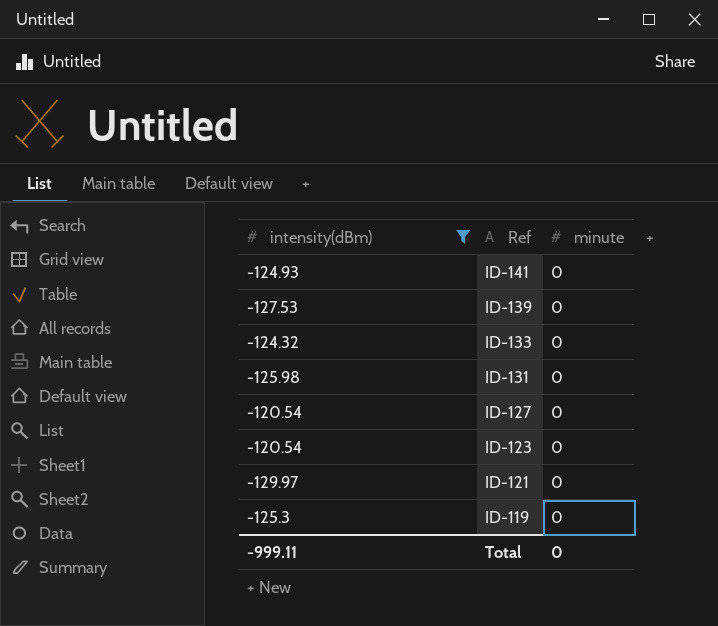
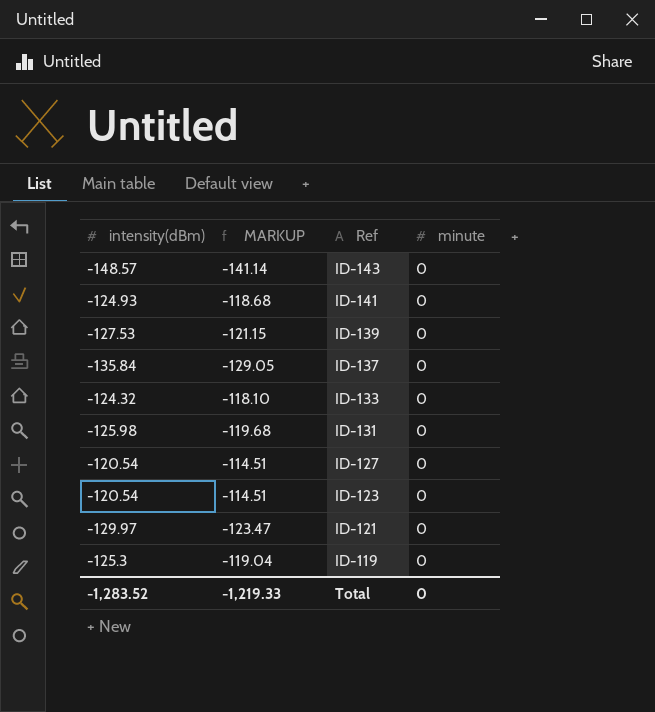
filter: intensity(dBm) >= -129.97 -> none
column MARKUP | formula: none -> [intensity(dBm)] * 0.95
Total | intensity(dBm): -999.11 -> -1,283.52

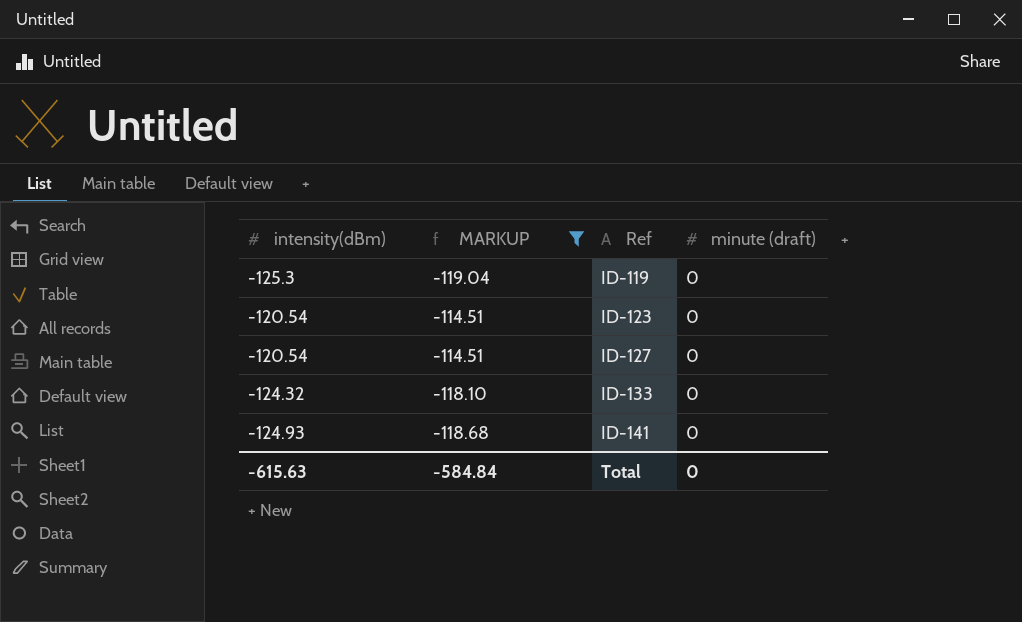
filter: none -> MARKUP >= -119.04
row order: Ref descending -> Ref ascending
column name: minute -> minute (draft)
Total | intensity(dBm): -1,283.52 -> -615.63
Total | MARKUP: -1,219.33 -> -584.84

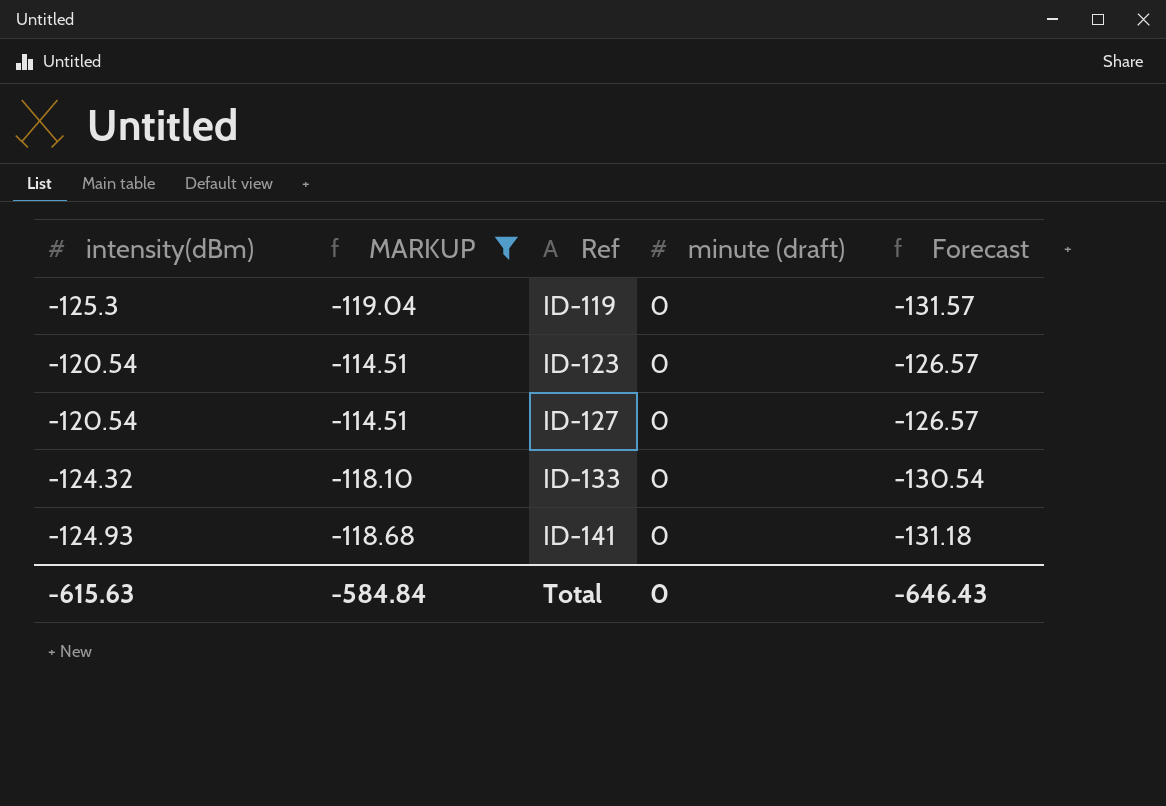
column Forecast | formula: none -> [intensity(dBm)] * 1.05

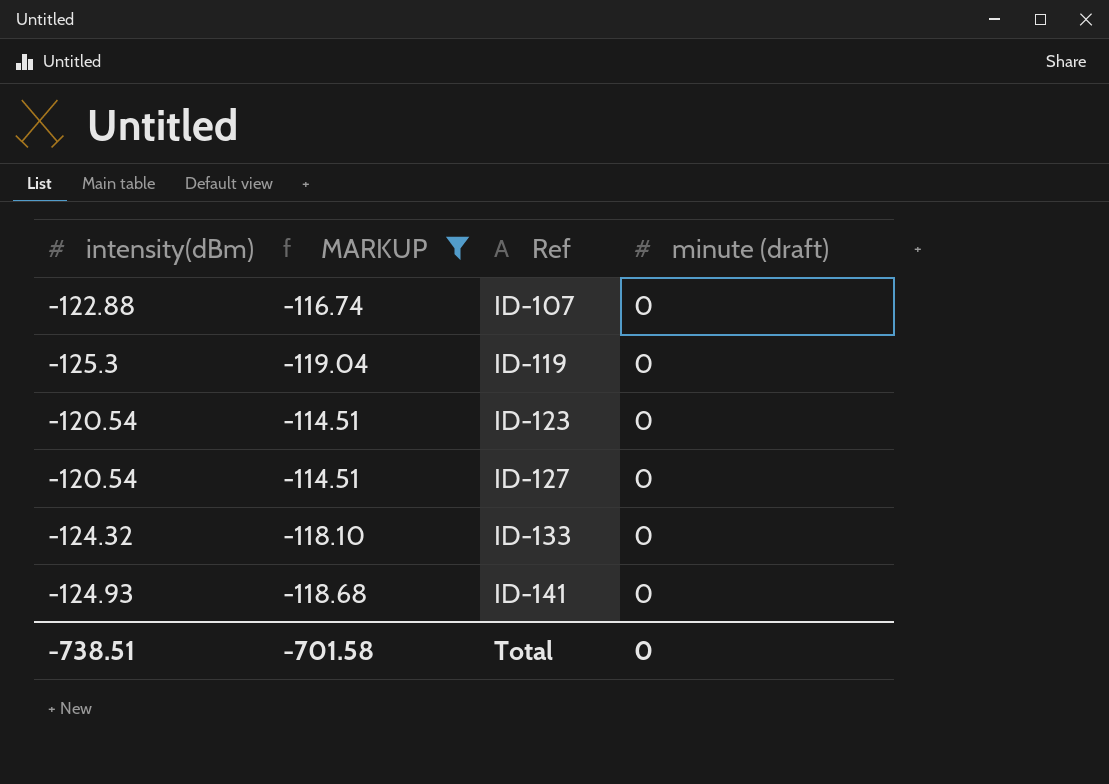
column Forecast | formula: [intensity(dBm)] * 1.05 -> none
row ID-107: none -> -122.88 | -116.74 | 0
Total | intensity(dBm): -615.63 -> -738.51
Total | MARKUP: -584.84 -> -701.58

